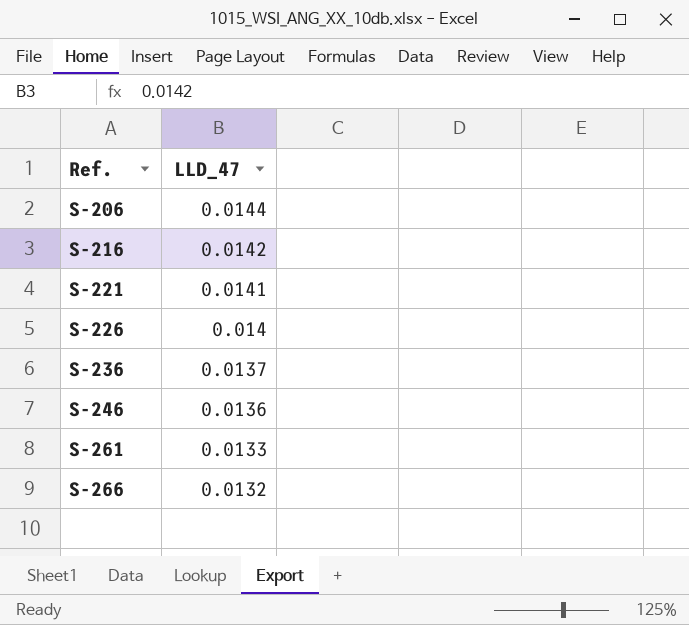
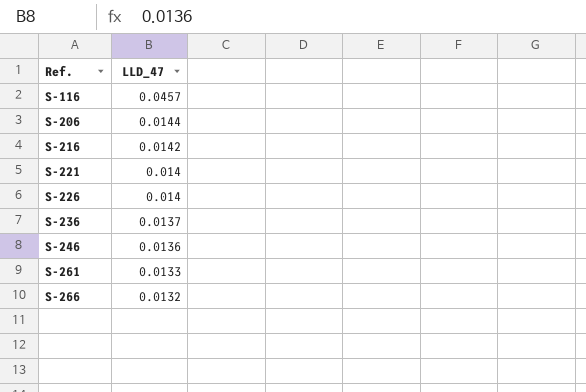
row S-116: none -> 0.0457
S-221 | LLD_47: 0.0141 -> 0.014

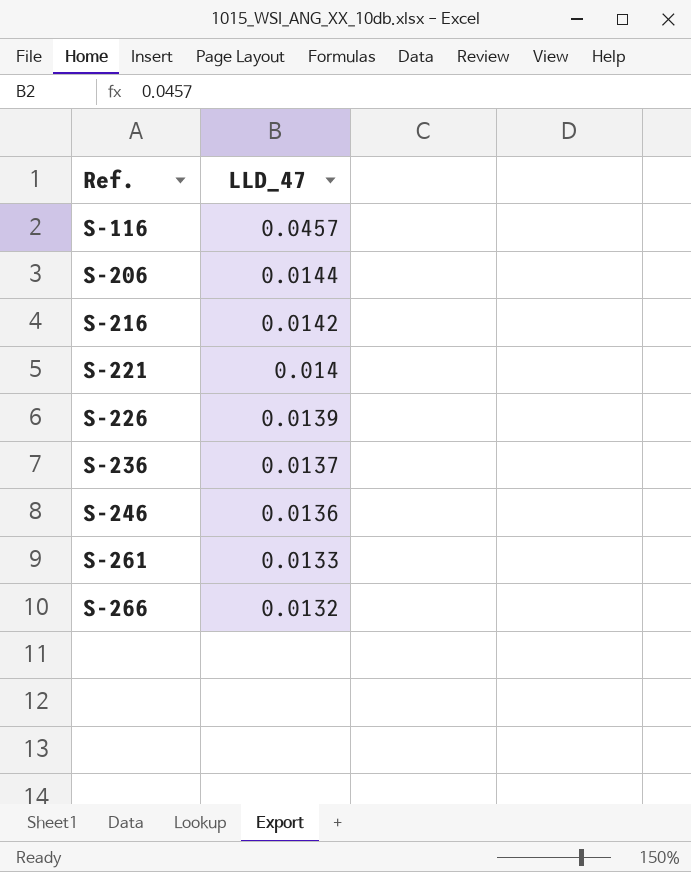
S-226 | LLD_47: 0.014 -> 0.0139

